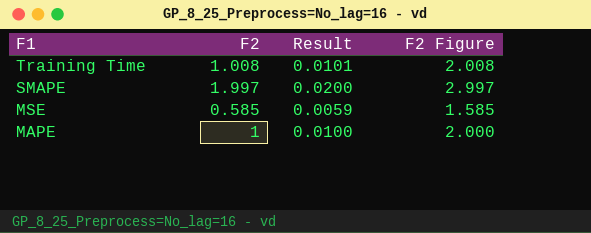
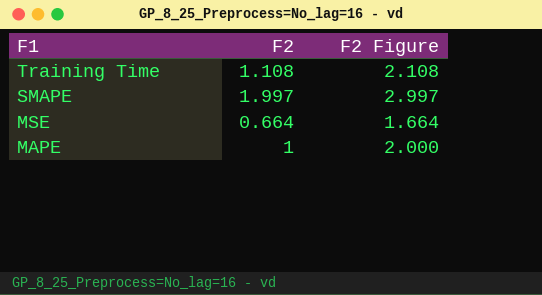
column Result | formula: [F2] * 0.01 -> none
Training Time | F2: 1.008 -> 1.108
Training Time | F2 Figure: 2.008 -> 2.108
MSE | F2: 0.585 -> 0.664
MSE | F2 Figure: 1.585 -> 1.664

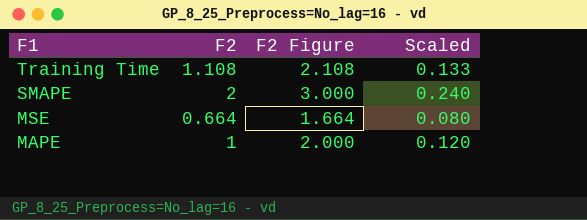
column Scaled | formula: none -> [F2] * 0.12
SMAPE | F2: 1.997 -> 2
SMAPE | F2 Figure: 2.997 -> 3.000

